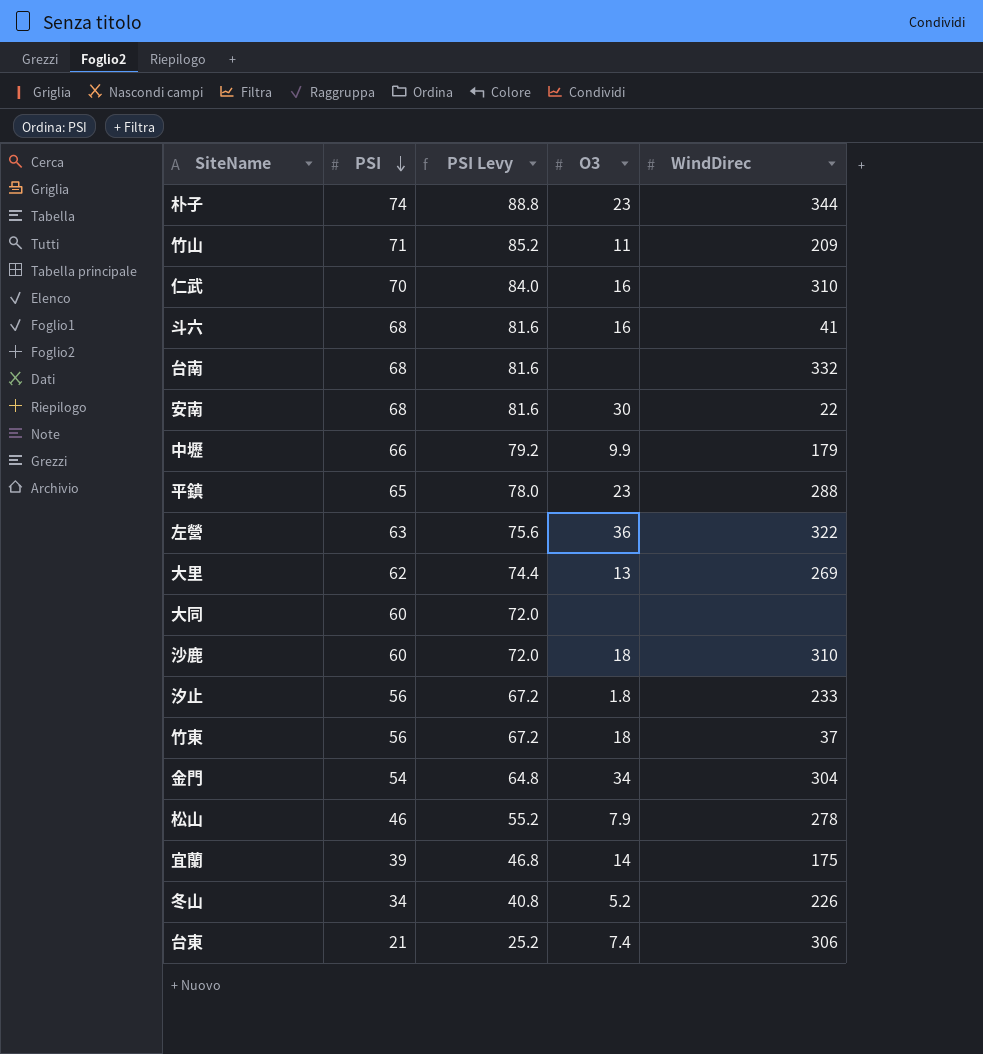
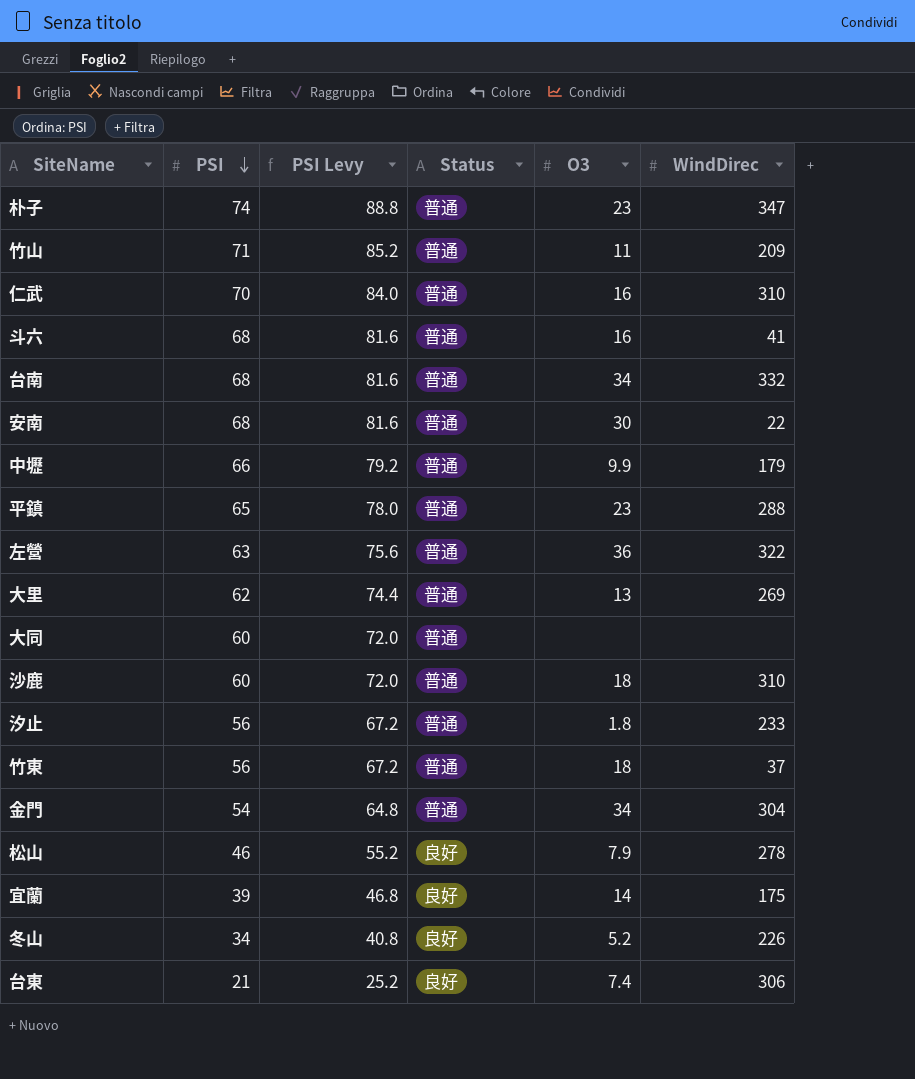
column Status | position: none -> 4
朴子 | WindDirec: 344 -> 347
台南 | O3: none -> 34

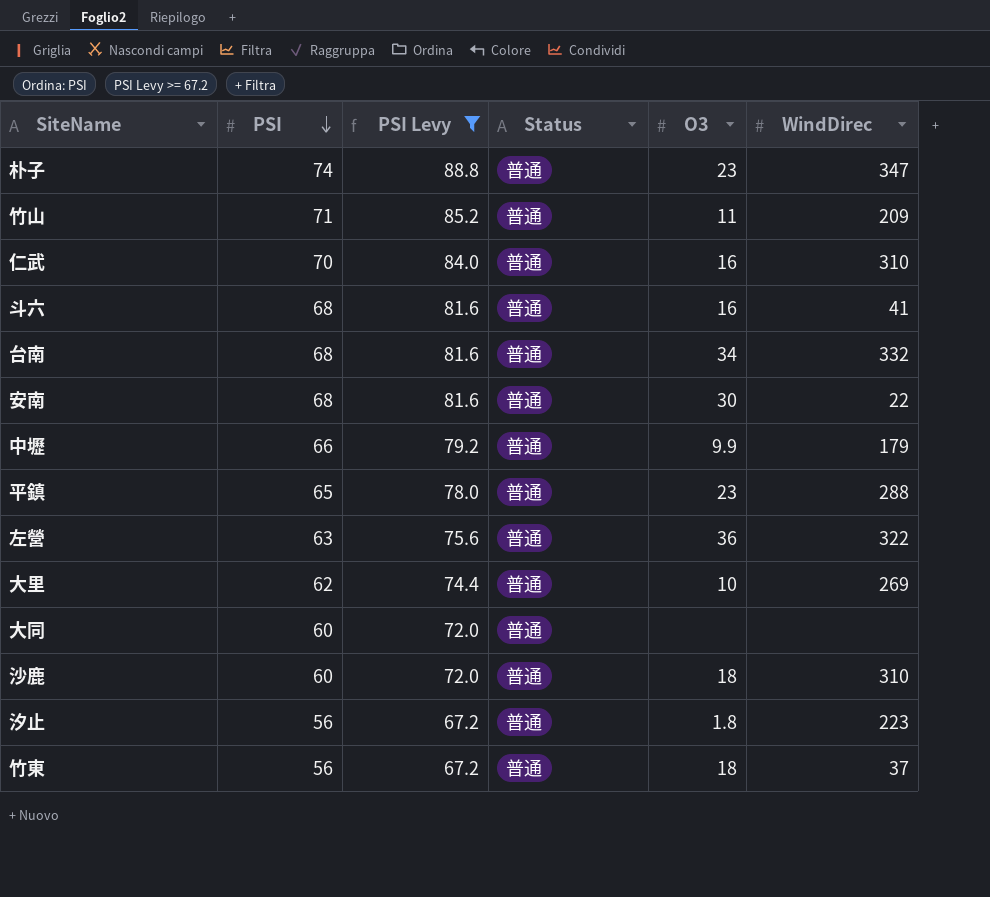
filter: none -> PSI Levy >= 67.2
大里 | O3: 13 -> 10
汐止 | WindDirec: 233 -> 223

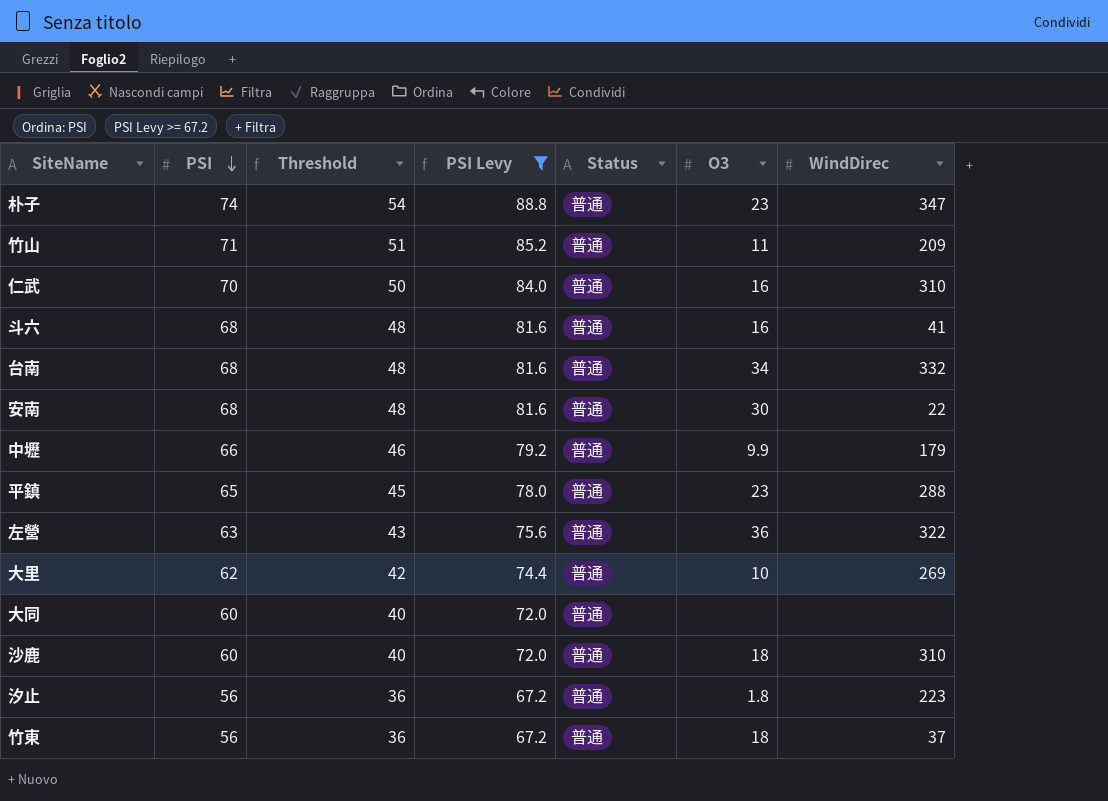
column Threshold | formula: none -> [PSI] - 20

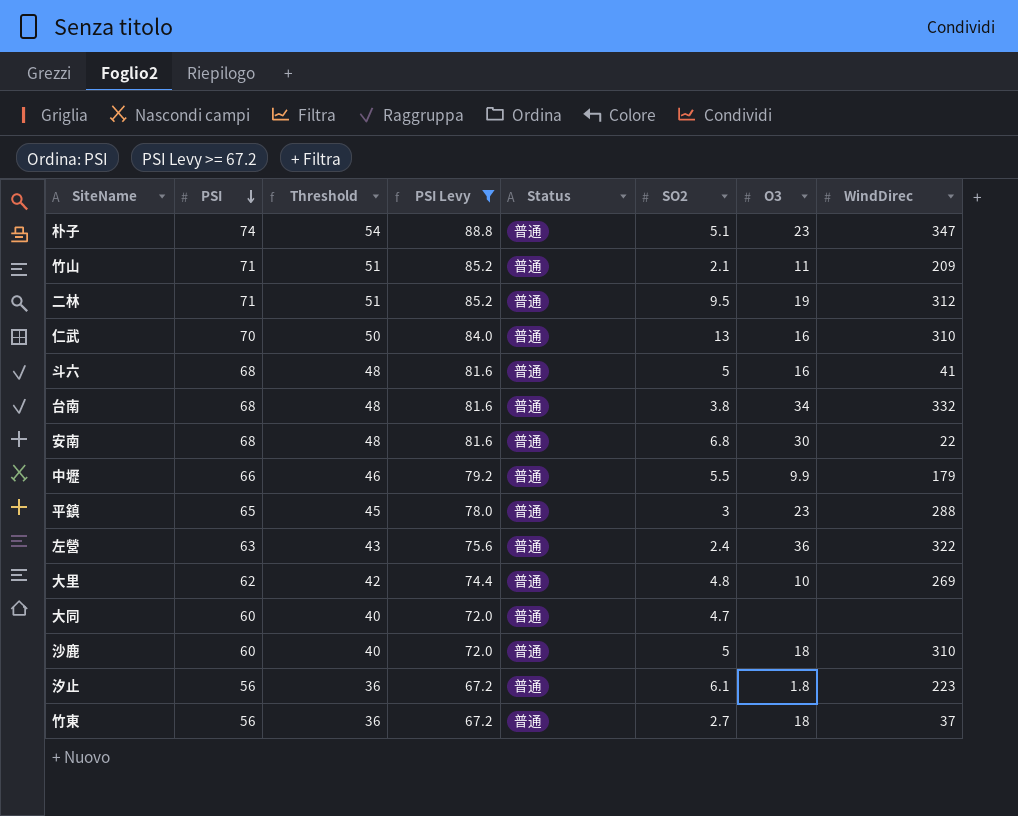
column SO2 | position: none -> 6
row 二林: none -> 71 | 51 | 85.2 | 普通 | 9.5 | 19 | 312

